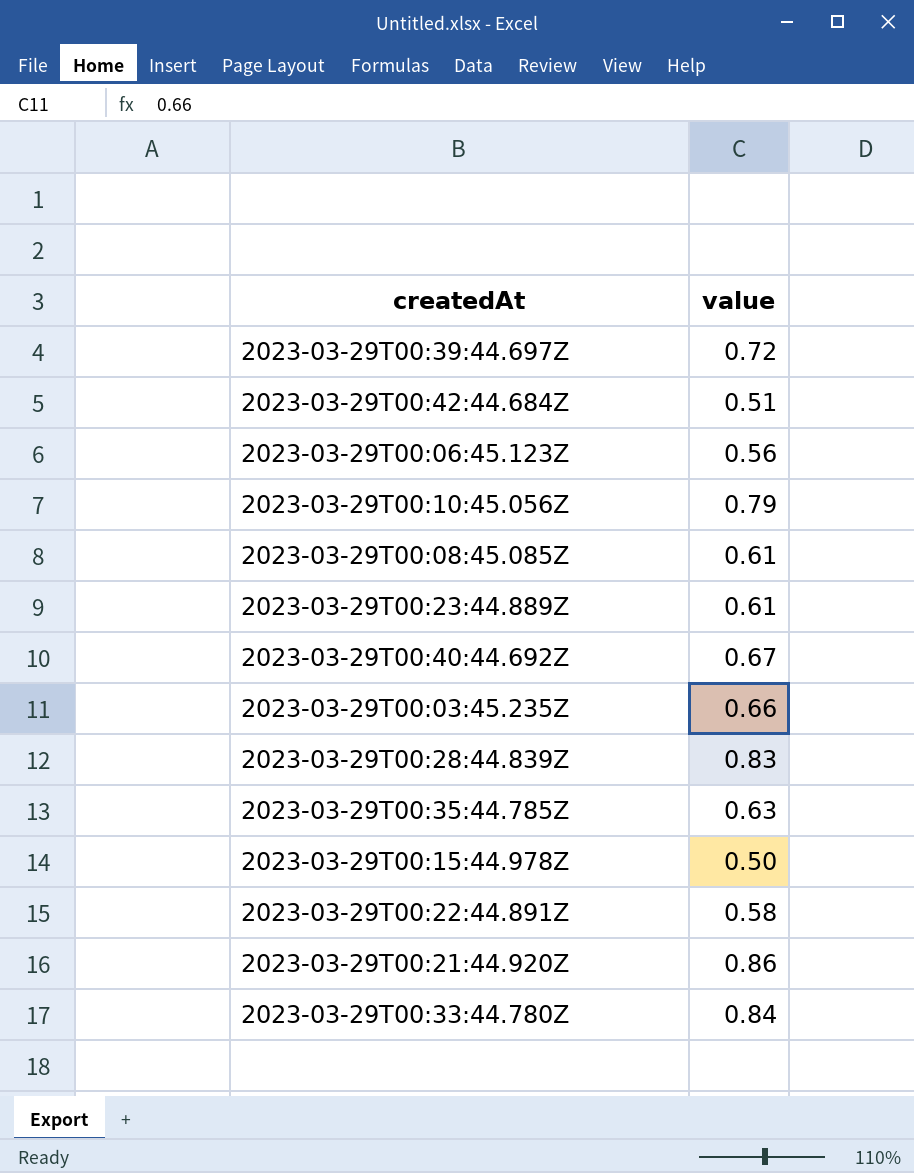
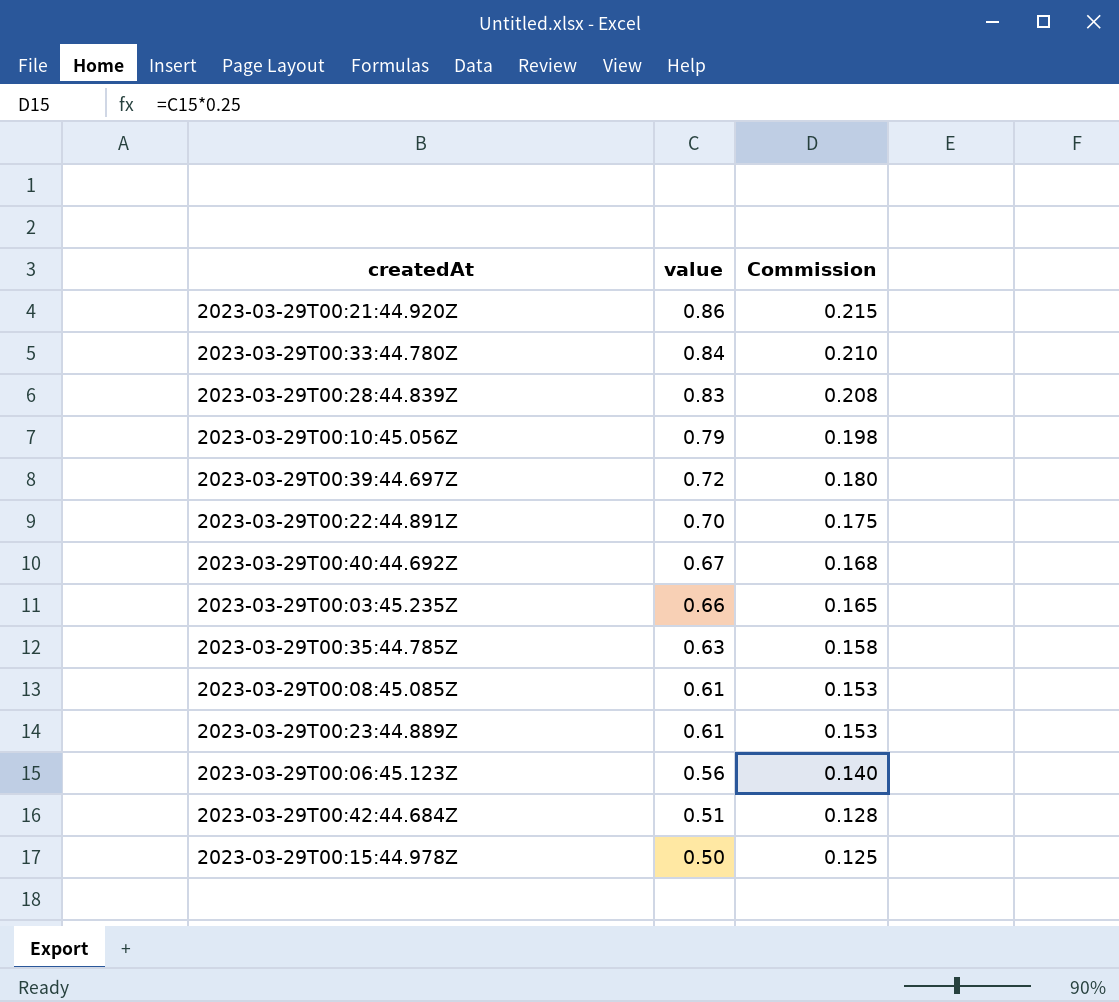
row order: none -> value descending
column Commission | formula: none -> [value] * 0.25
2023-03-29T00:22:44.891Z | value: 0.58 -> 0.70

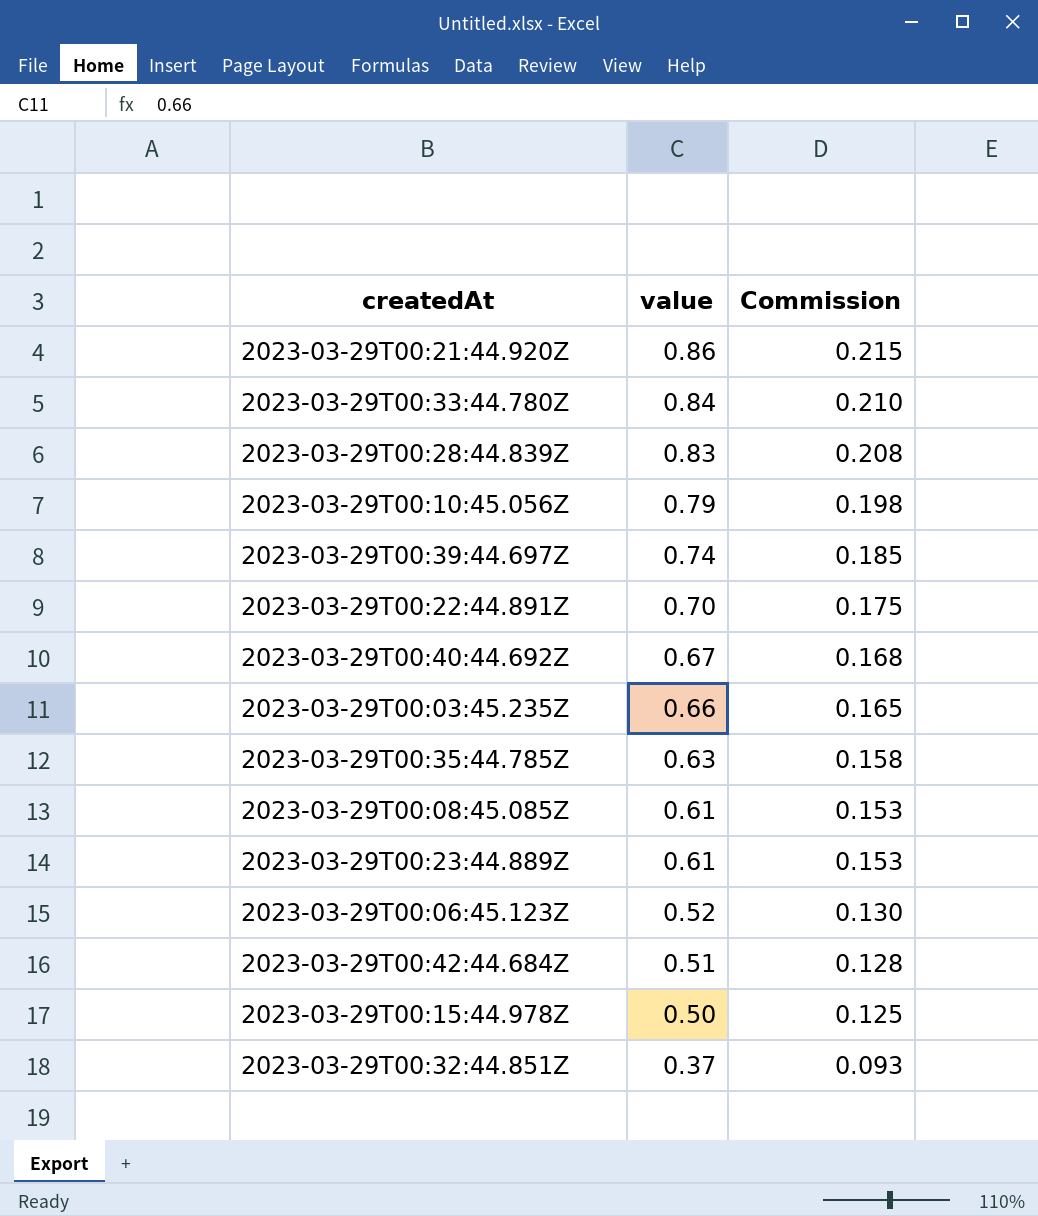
2023-03-29T00:39:44.697Z | value: 0.72 -> 0.74
2023-03-29T00:39:44.697Z | Commission: 0.180 -> 0.185
2023-03-29T00:06:45.123Z | value: 0.56 -> 0.52
2023-03-29T00:06:45.123Z | Commission: 0.140 -> 0.130
row 2023-03-29T00:32:44.851Z: none -> 0.37 | 0.093

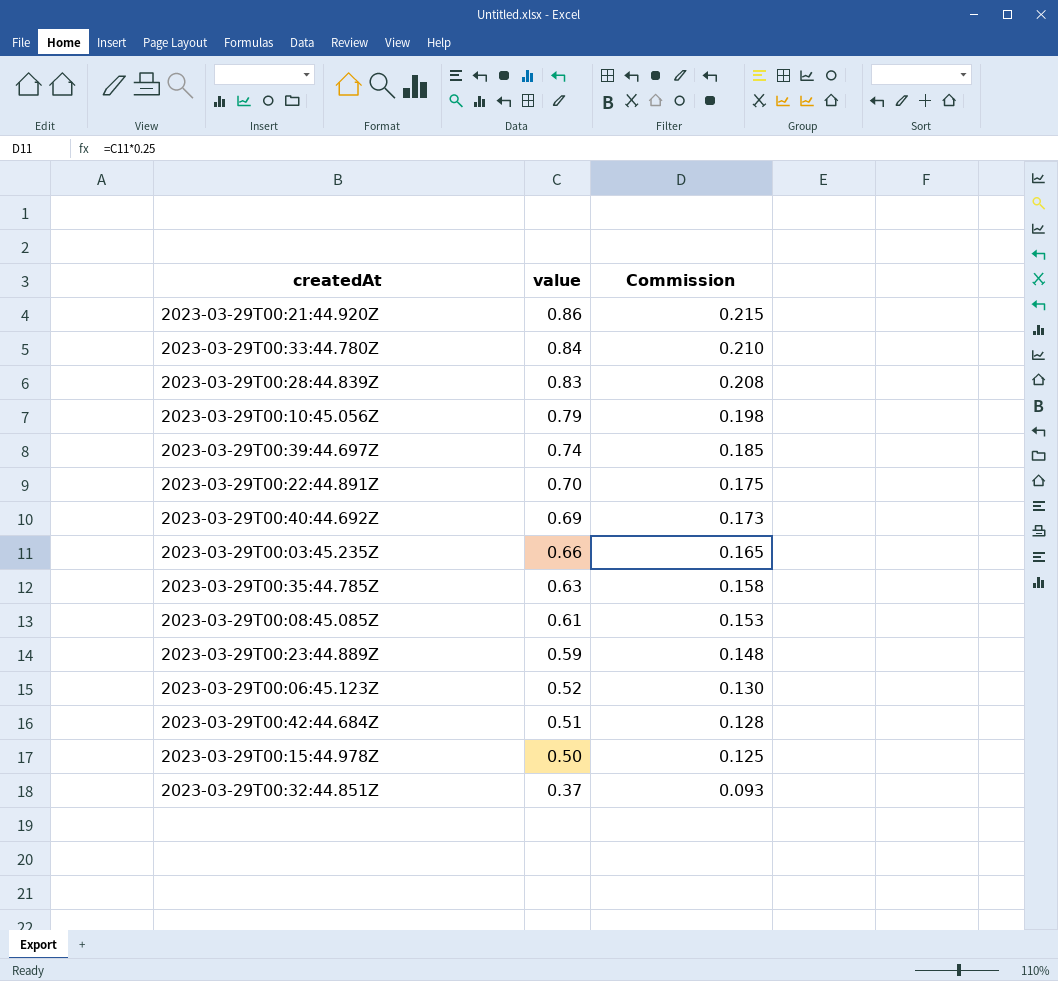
2023-03-29T00:40:44.692Z | value: 0.67 -> 0.69
2023-03-29T00:40:44.692Z | Commission: 0.168 -> 0.173
2023-03-29T00:23:44.889Z | value: 0.61 -> 0.59
2023-03-29T00:23:44.889Z | Commission: 0.153 -> 0.148

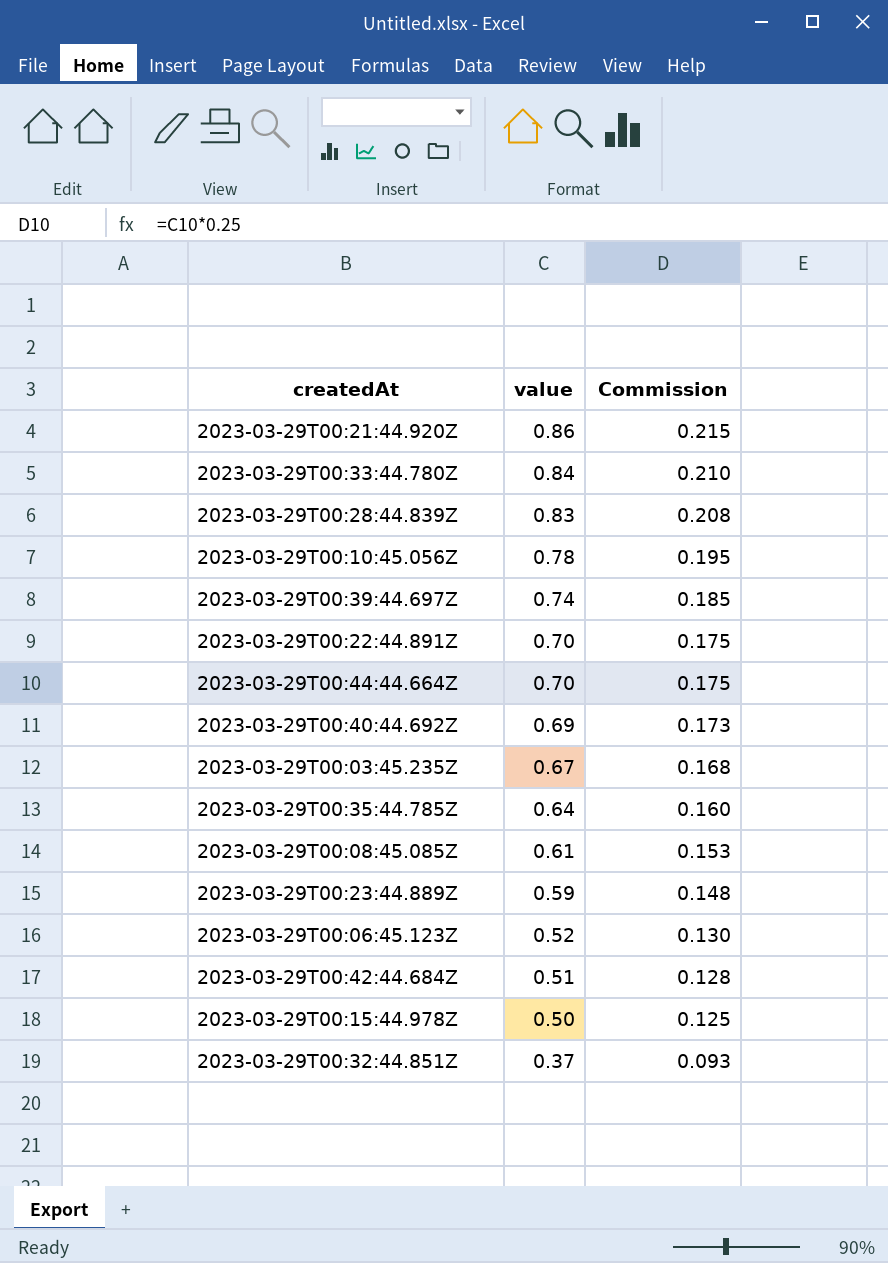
2023-03-29T00:10:45.056Z | value: 0.79 -> 0.78
2023-03-29T00:10:45.056Z | Commission: 0.198 -> 0.195
row 2023-03-29T00:44:44.664Z: none -> 0.70 | 0.175
2023-03-29T00:03:45.235Z | value: 0.66 -> 0.67
2023-03-29T00:03:45.235Z | Commission: 0.165 -> 0.168
2023-03-29T00:35:44.785Z | value: 0.63 -> 0.64
2023-03-29T00:35:44.785Z | Commission: 0.158 -> 0.160

